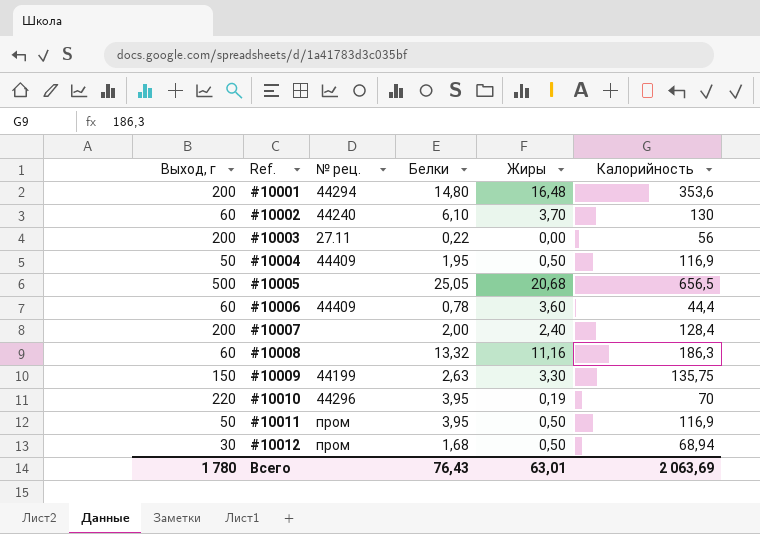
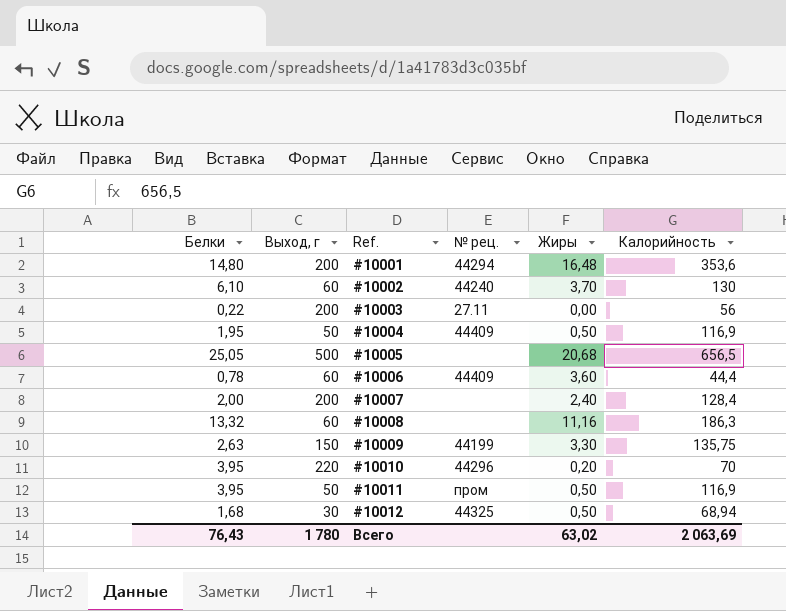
column Белки | position: 4 -> 1
#10010 | Жиры: 0,19 -> 0,20
#10012 | № рец.: пром -> 44325
Всего | Жиры: 63,01 -> 63,02

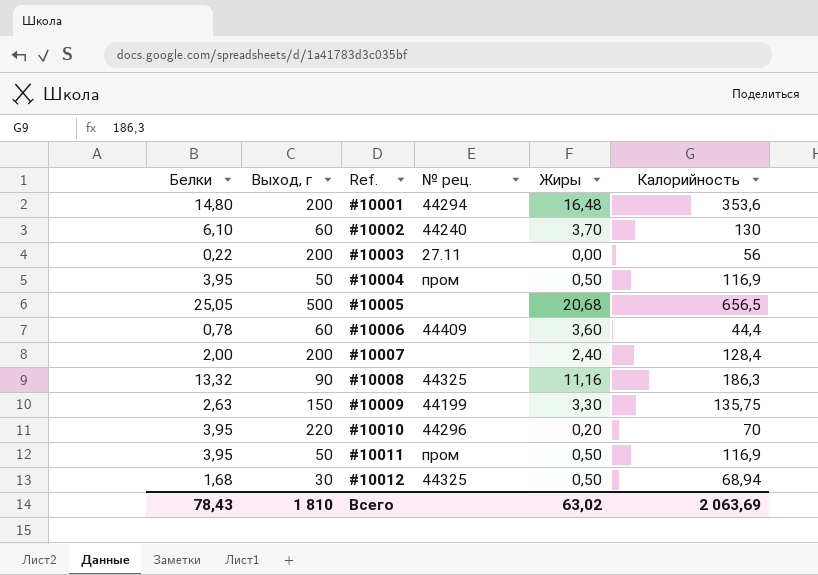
#10004 | Белки: 1,95 -> 3,95
#10004 | № рец.: 44409 -> пром
#10008 | Выход, г: 60 -> 90
#10008 | № рец.: none -> 44325
Всего | Белки: 76,43 -> 78,43
Всего | Выход, г: 1 780 -> 1 810

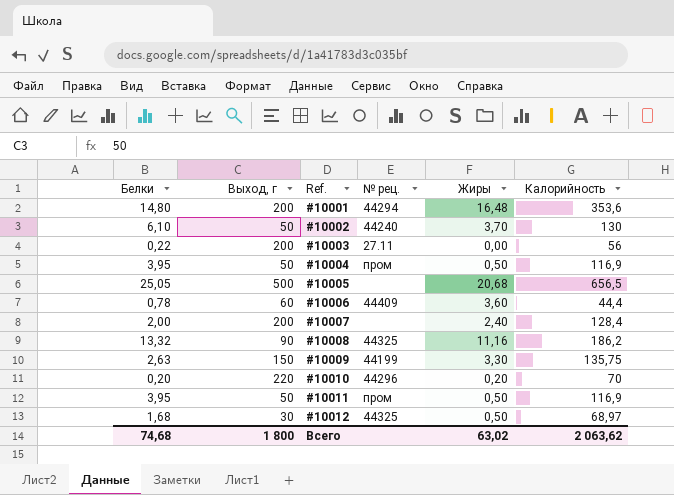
#10002 | Выход, г: 60 -> 50
#10008 | Калорийность: 186,3 -> 186,2
#10010 | Белки: 3,95 -> 0,20
#10012 | Калорийность: 68,94 -> 68,97
Всего | Белки: 78,43 -> 74,68
Всего | Выход, г: 1 810 -> 1 800
Всего | Калорийность: 2 063,69 -> 2 063,62

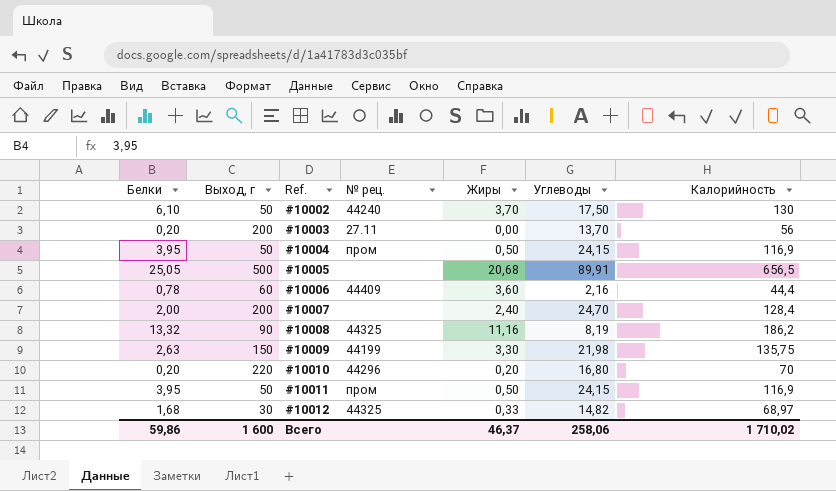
column Углеводы | position: none -> 6
row #10001: 14,80 | 200 | 44294 | 16,48 | 353,6 -> none
#10003 | Белки: 0,22 -> 0,20
#10012 | Жиры: 0,50 -> 0,33
Всего | Белки: 74,68 -> 59,86
Всего | Выход, г: 1 800 -> 1 600
Всего | Жиры: 63,02 -> 46,37
Всего | Калорийность: 2 063,62 -> 1 710,02

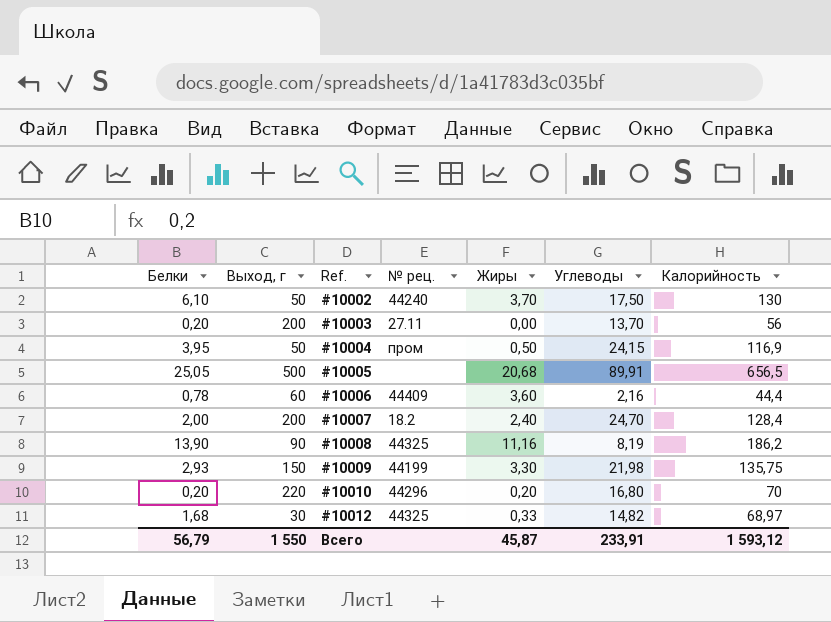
row #10011: 3,95 | 50 | пром | 0,50 | 24,15 | 116,9 -> none
#10007 | № рец.: none -> 18.2
#10008 | Белки: 13,32 -> 13,90
#10009 | Белки: 2,63 -> 2,93
Всего | Белки: 59,86 -> 56,79
Всего | Выход, г: 1 600 -> 1 550
Всего | Жиры: 46,37 -> 45,87
Всего | Углеводы: 258,06 -> 233,91
Всего | Калорийность: 1 710,02 -> 1 593,12

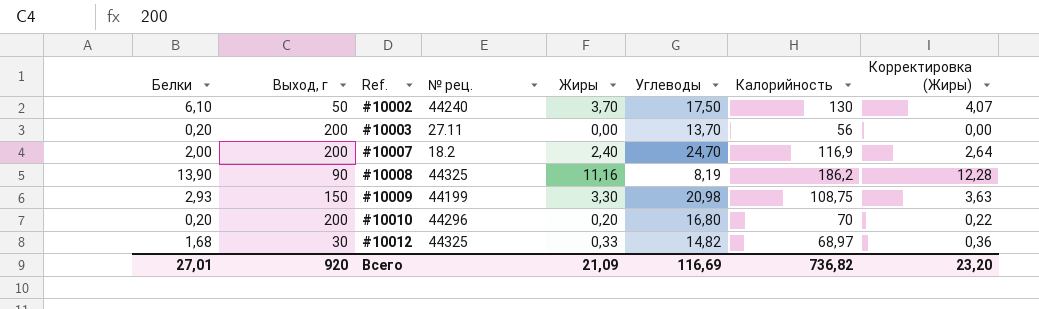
column Корректировка (Жиры) | formula: none -> [Жиры] * 1,1
row #10004: 3,95 | 50 | пром | 0,50 | 24,15 | 116,9 -> none
row #10005: 25,05 | 500 | none | 20,68 | 89,91 | 656,5 -> none
row #10006: 0,78 | 60 | 44409 | 3,60 | 2,16 | 44,4 -> none
#10007 | Калорийность: 128,4 -> 116,9
#10009 | Углеводы: 21,98 -> 20,98
#10009 | Калорийность: 135,75 -> 108,75
#10010 | Выход, г: 220 -> 200
Всего | Белки: 56,79 -> 27,01
Всего | Выход, г: 1 550 -> 920
Всего | Жиры: 45,87 -> 21,09
Всего | Углеводы: 233,91 -> 116,69
Всего | Калорийность: 1 593,12 -> 736,82

